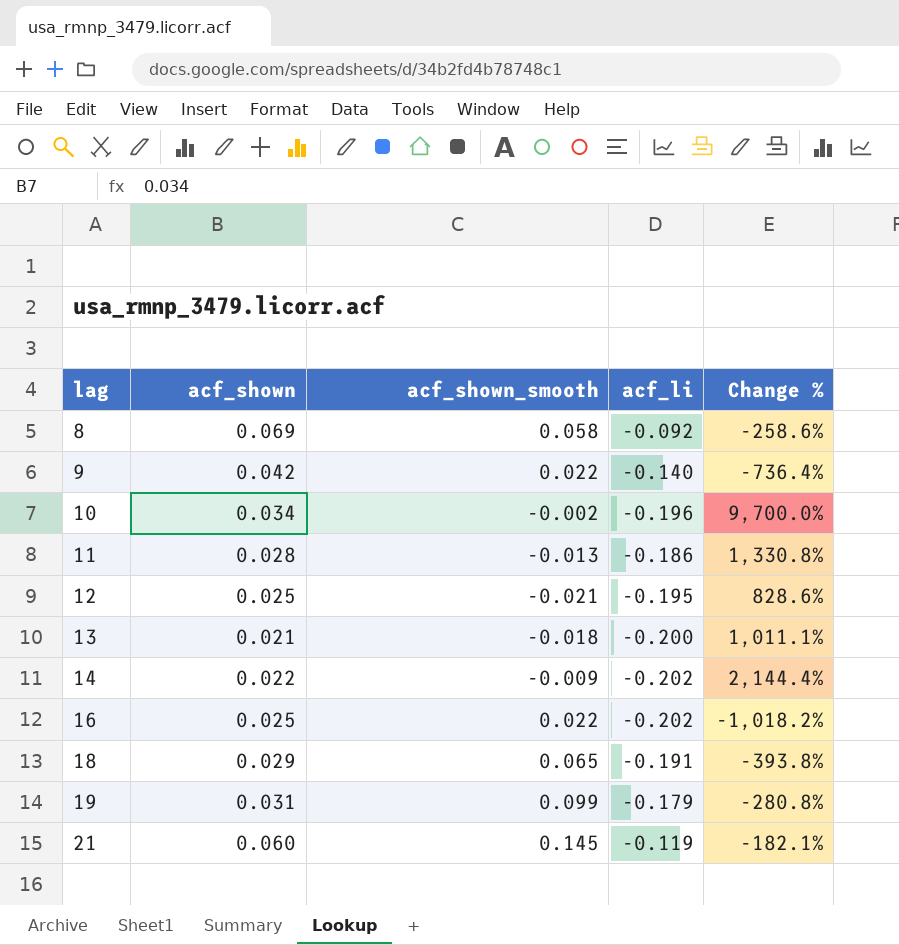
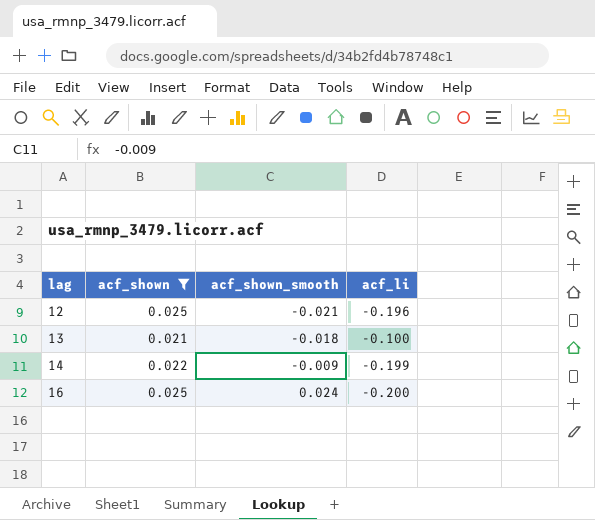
filter: none -> acf_shown <= 0.025
column Change % | formula: ([acf_li] - [acf_shown_smooth]) / [acf_shown_smooth] -> none
12 | acf_li: -0.195 -> -0.196
13 | acf_li: -0.200 -> -0.100
14 | acf_li: -0.202 -> -0.199
16 | acf_shown_smooth: 0.022 -> 0.024
16 | acf_li: -0.202 -> -0.200

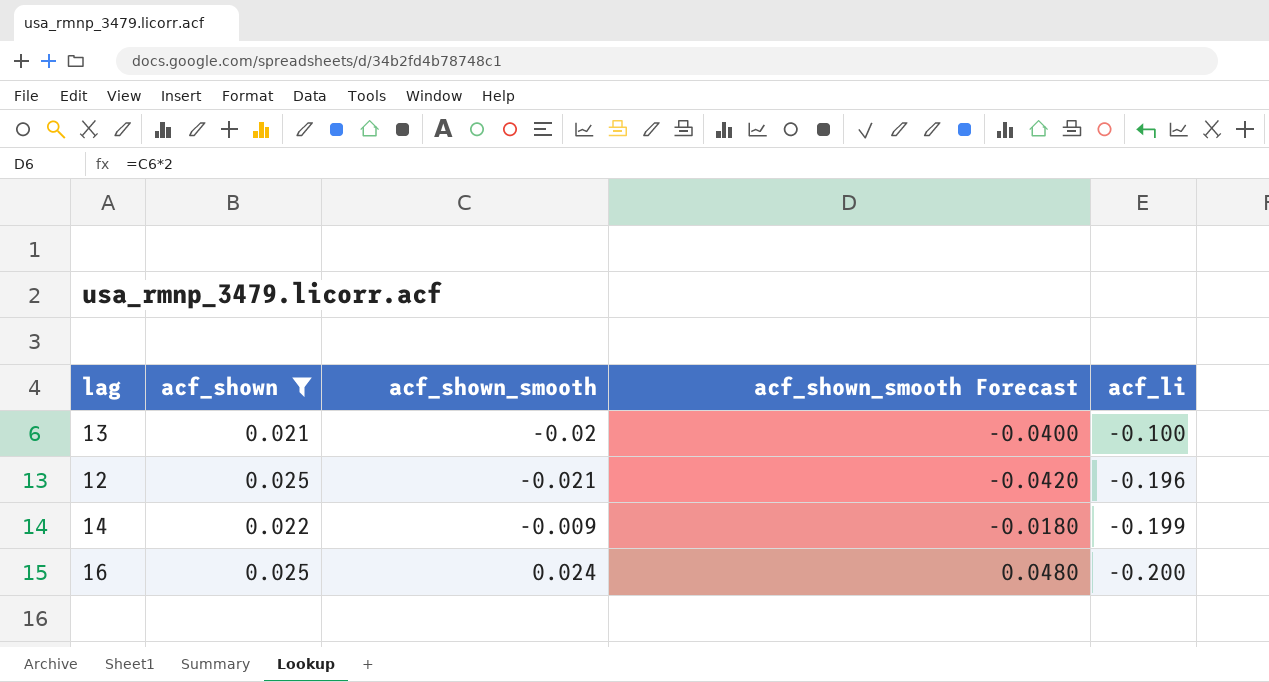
row order: lag ascending -> acf_li descending
column acf_shown_smooth Forecast | formula: none -> [acf_shown_smooth] * 2
13 | acf_shown_smooth: -0.018 -> -0.02

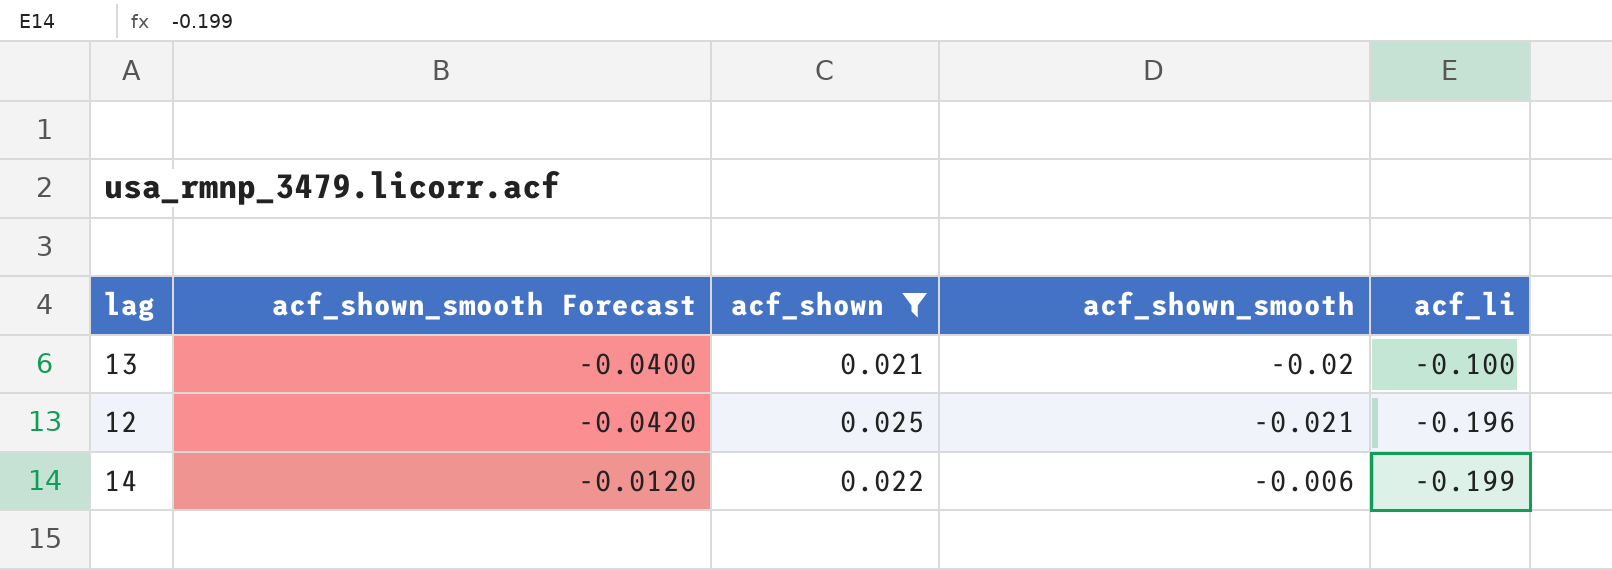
column acf_shown_smooth Forecast | position: 4 -> 2
row 16: 0.025 | 0.024 | 0.0480 | -0.200 -> none
14 | acf_shown_smooth Forecast: -0.0180 -> -0.0120
14 | acf_shown_smooth: -0.009 -> -0.006

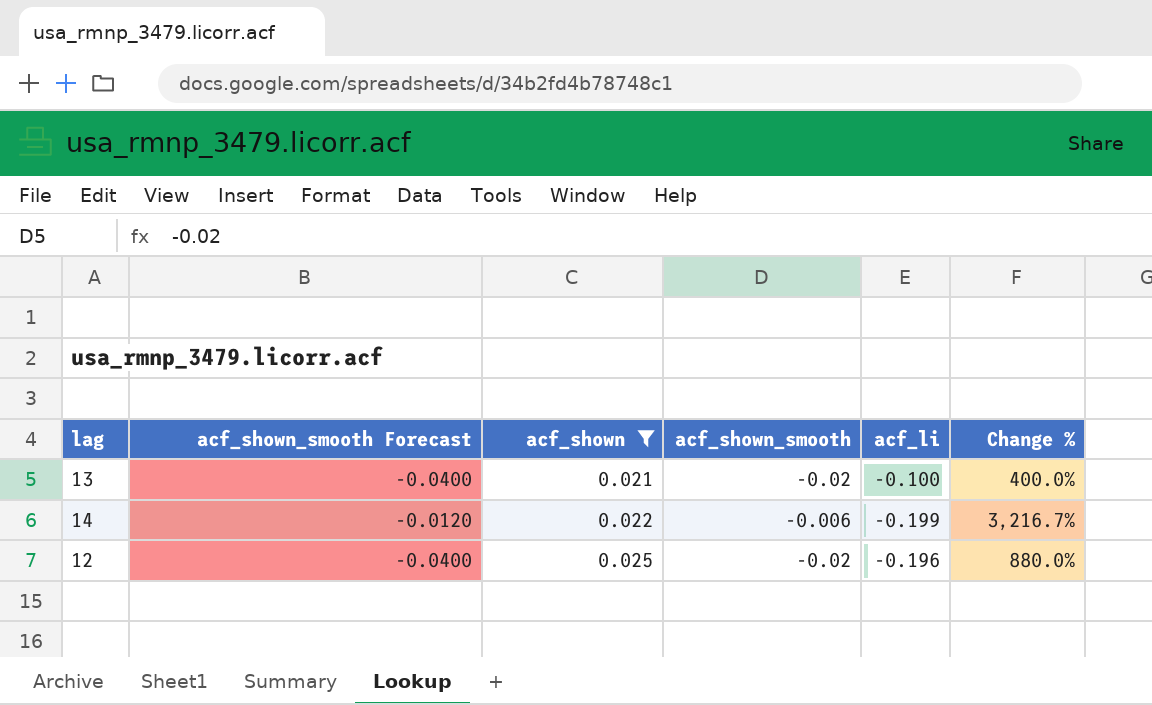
row order: acf_li descending -> acf_shown ascending
column Change % | formula: none -> ([acf_li] - [acf_shown_smooth]) / [acf_shown_smooth]
12 | acf_shown_smooth Forecast: -0.0420 -> -0.0400
12 | acf_shown_smooth: -0.021 -> -0.02

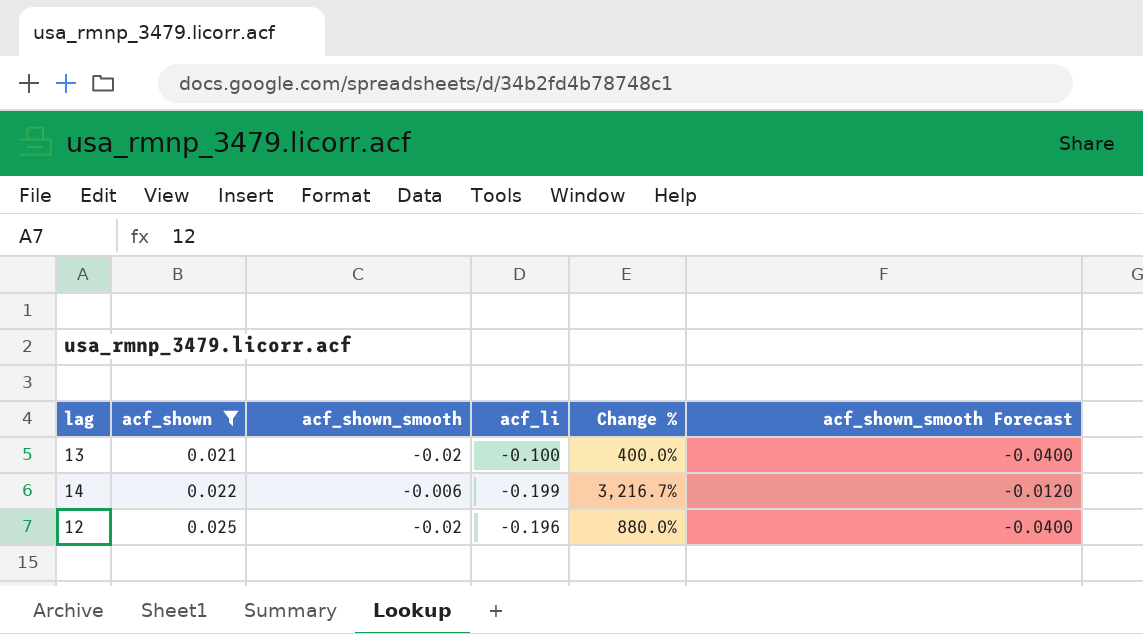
column acf_shown_smooth Forecast | position: 2 -> 6

